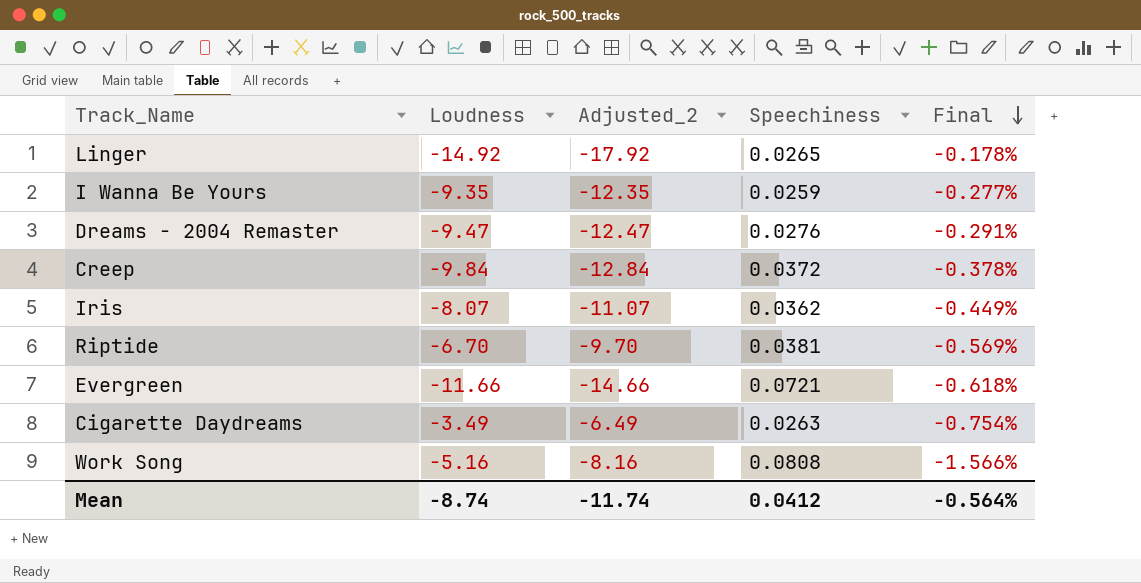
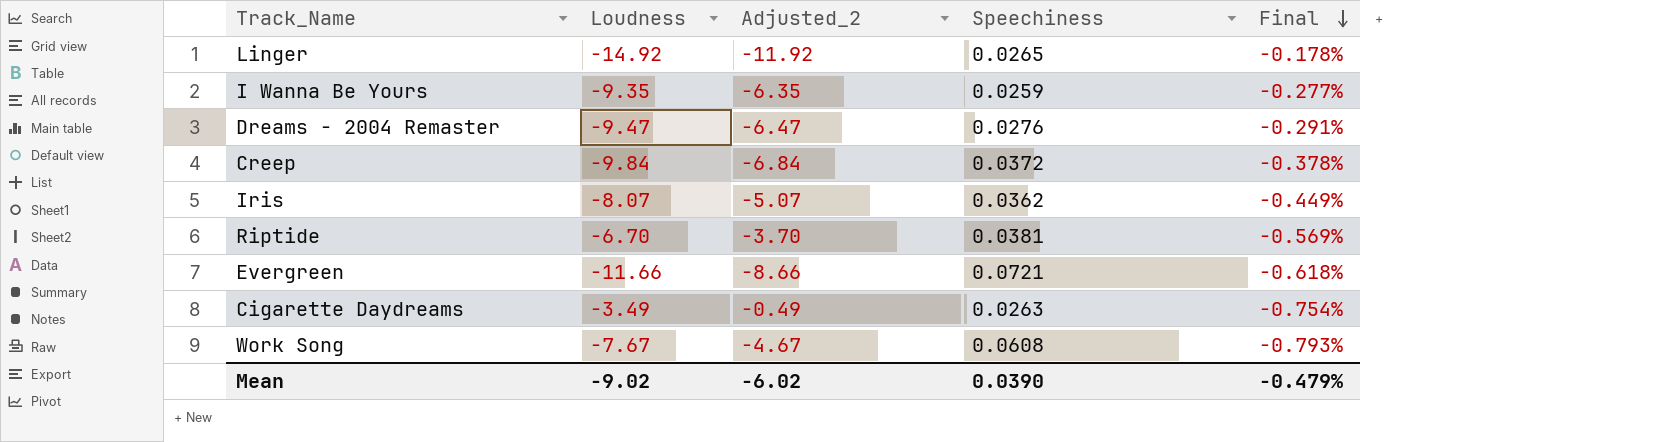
column Adjusted_2 | formula: [Loudness] - 3 -> [Loudness] + 3
Work Song | Loudness: -5.16 -> -7.67
Work Song | Speechiness: 0.0808 -> 0.0608
Work Song | Final: -1.566% -> -0.793%
Mean | Loudness: -8.74 -> -9.02
Mean | Adjusted_2: -11.74 -> -6.02
Mean | Speechiness: 0.0412 -> 0.0390
Mean | Final: -0.564% -> -0.479%

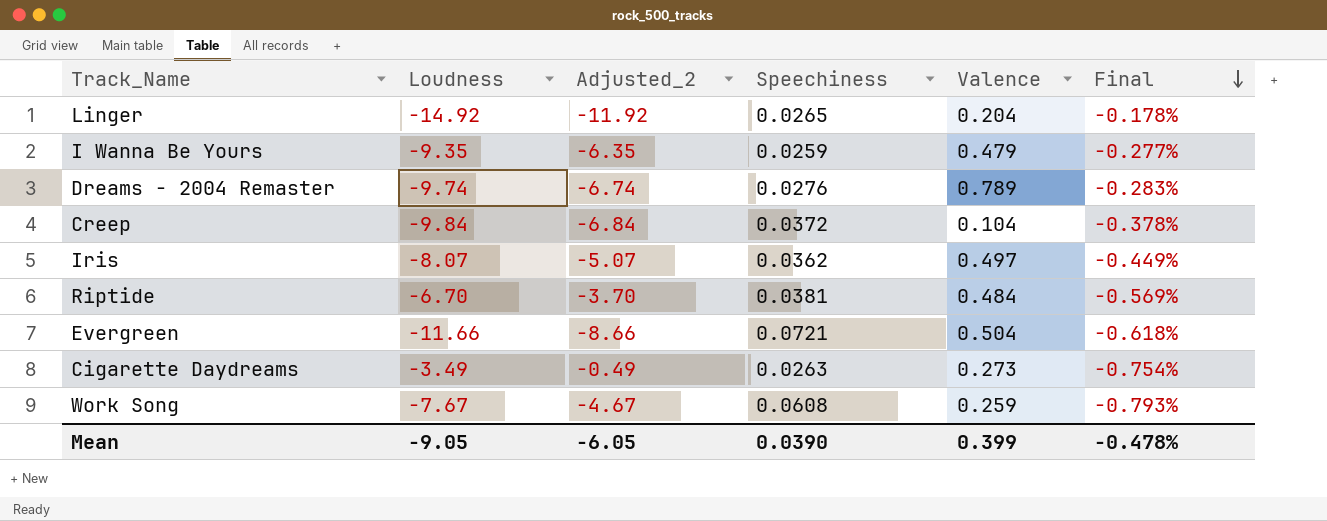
column Valence | position: none -> 5
Dreams - 2004 Remaster | Loudness: -9.47 -> -9.74
Dreams - 2004 Remaster | Adjusted_2: -6.47 -> -6.74
Dreams - 2004 Remaster | Final: -0.291% -> -0.283%
Mean | Loudness: -9.02 -> -9.05
Mean | Adjusted_2: -6.02 -> -6.05
Mean | Final: -0.479% -> -0.478%

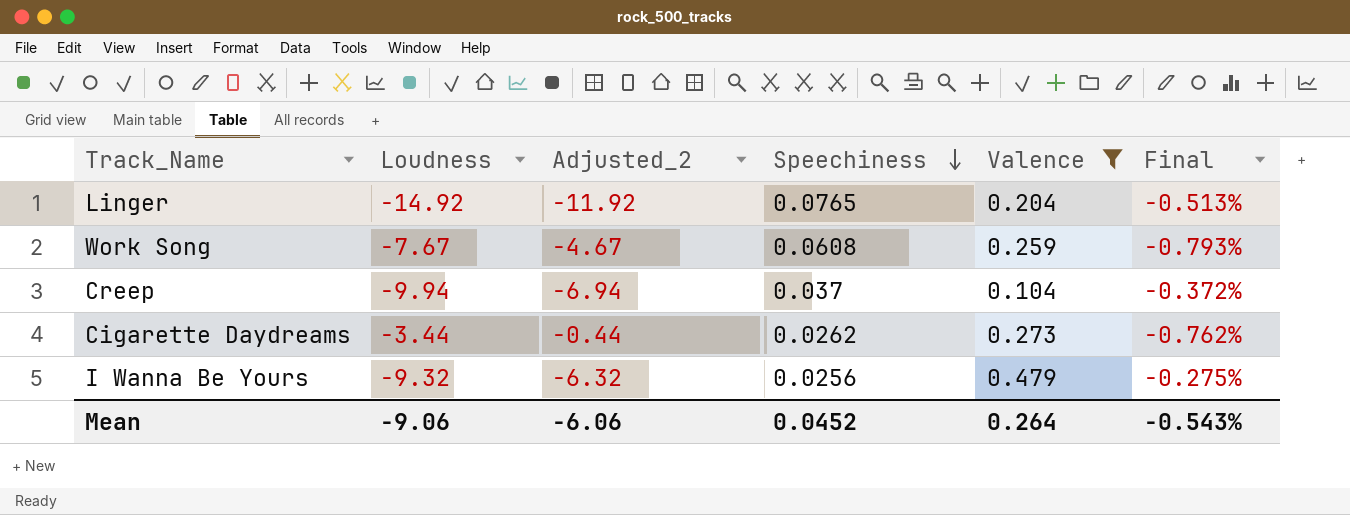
filter: none -> Valence <= 0.479
row order: Final descending -> Speechiness descending
Linger | Speechiness: 0.0265 -> 0.0765
Linger | Final: -0.178% -> -0.513%
Creep | Loudness: -9.84 -> -9.94
Creep | Adjusted_2: -6.84 -> -6.94
Creep | Speechiness: 0.0372 -> 0.037
Creep | Final: -0.378% -> -0.372%
Cigarette Daydreams | Loudness: -3.49 -> -3.44
Cigarette Daydreams | Adjusted_2: -0.49 -> -0.44
Cigarette Daydreams | Speechiness: 0.0263 -> 0.0262
Cigarette Daydreams | Final: -0.754% -> -0.762%
I Wanna Be Yours | Loudness: -9.35 -> -9.32
I Wanna Be Yours | Adjusted_2: -6.35 -> -6.32
I Wanna Be Yours | Speechiness: 0.0259 -> 0.0256
I Wanna Be Yours | Final: -0.277% -> -0.275%
Mean | Loudness: -9.05 -> -9.06
Mean | Adjusted_2: -6.05 -> -6.06
Mean | Speechiness: 0.0390 -> 0.0452
Mean | Valence: 0.399 -> 0.264
Mean | Final: -0.478% -> -0.543%

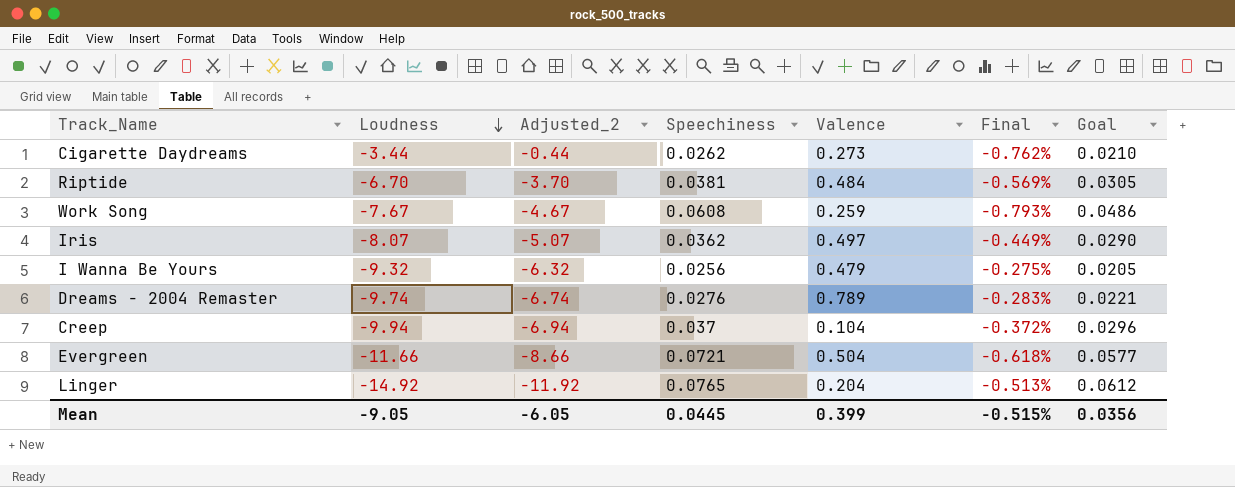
filter: Valence <= 0.479 -> none
row order: Speechiness descending -> Loudness descending
column Goal | formula: none -> [Speechiness] * 0.8
Mean | Loudness: -9.06 -> -9.05
Mean | Adjusted_2: -6.06 -> -6.05
Mean | Speechiness: 0.0452 -> 0.0445
Mean | Valence: 0.264 -> 0.399
Mean | Final: -0.543% -> -0.515%

